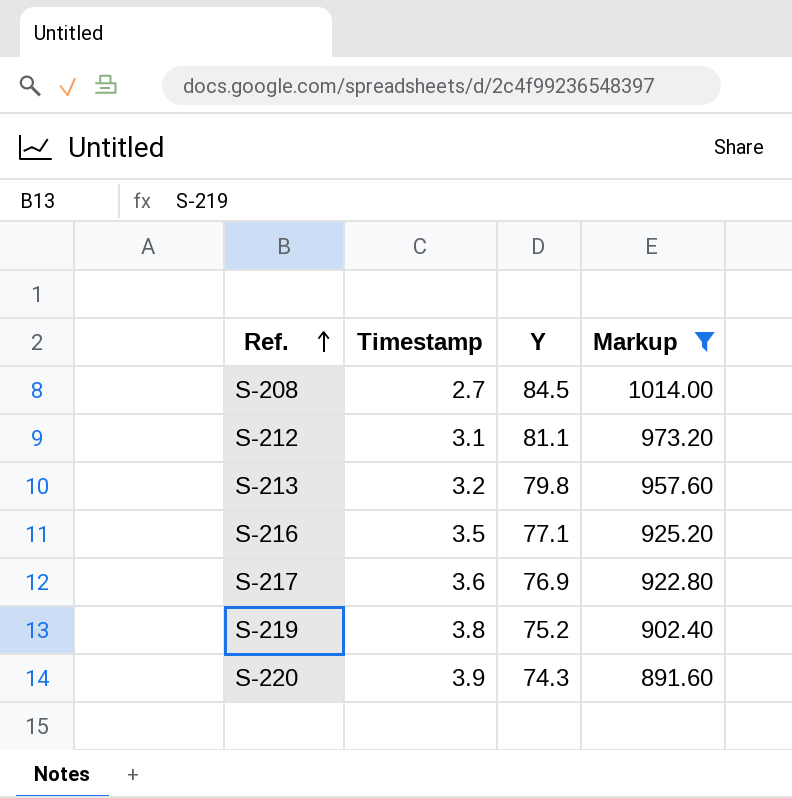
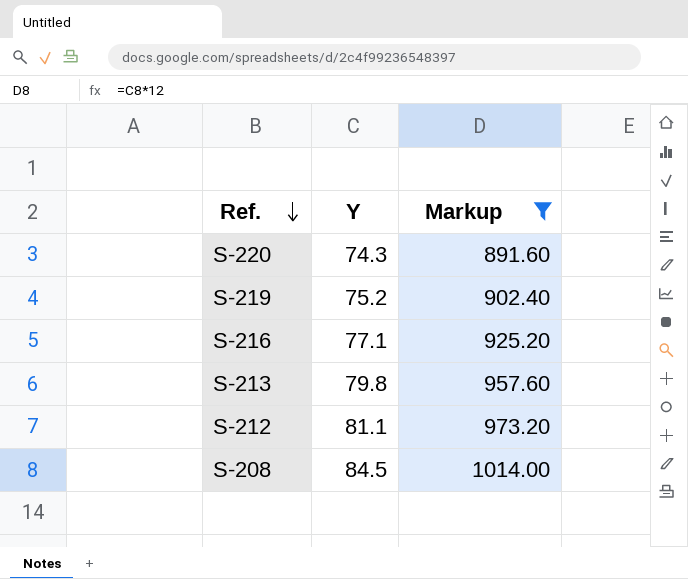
row order: Ref. ascending -> Ref. descending
column Timestamp | position: 2 -> none
row S-217: 3.6 | 76.9 | 922.80 -> none

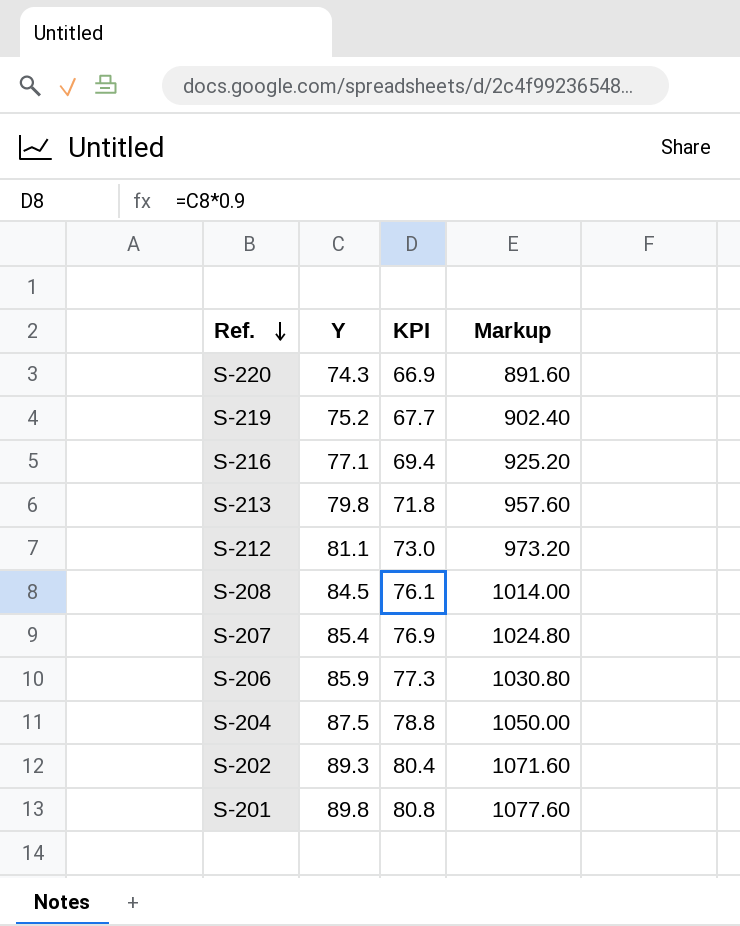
filter: Markup <= 1014.00 -> none
column KPI | formula: none -> [Y] * 0.9

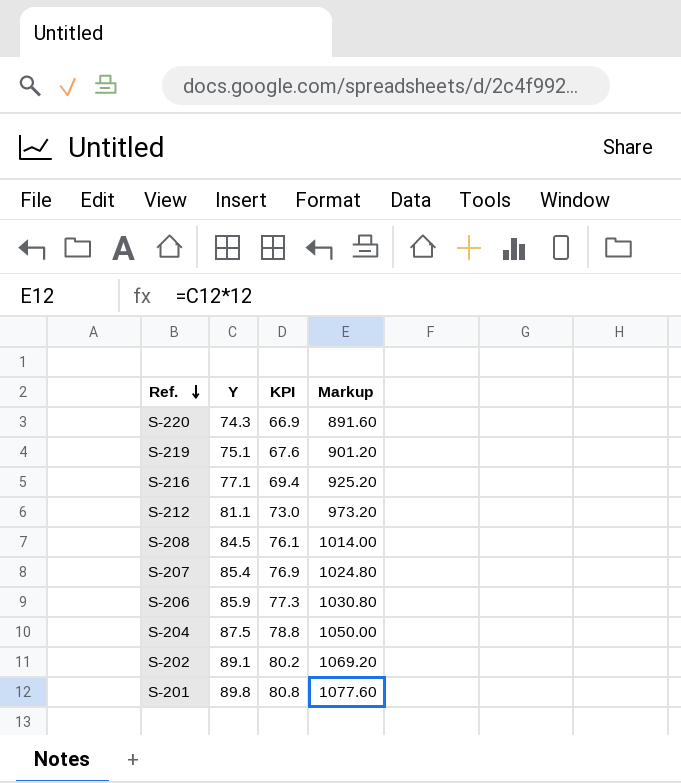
row S-213: 79.8 | 71.8 | 957.60 -> none
S-219 | Y: 75.2 -> 75.1
S-219 | KPI: 67.7 -> 67.6
S-219 | Markup: 902.40 -> 901.20
S-202 | Y: 89.3 -> 89.1
S-202 | KPI: 80.4 -> 80.2
S-202 | Markup: 1071.60 -> 1069.20

